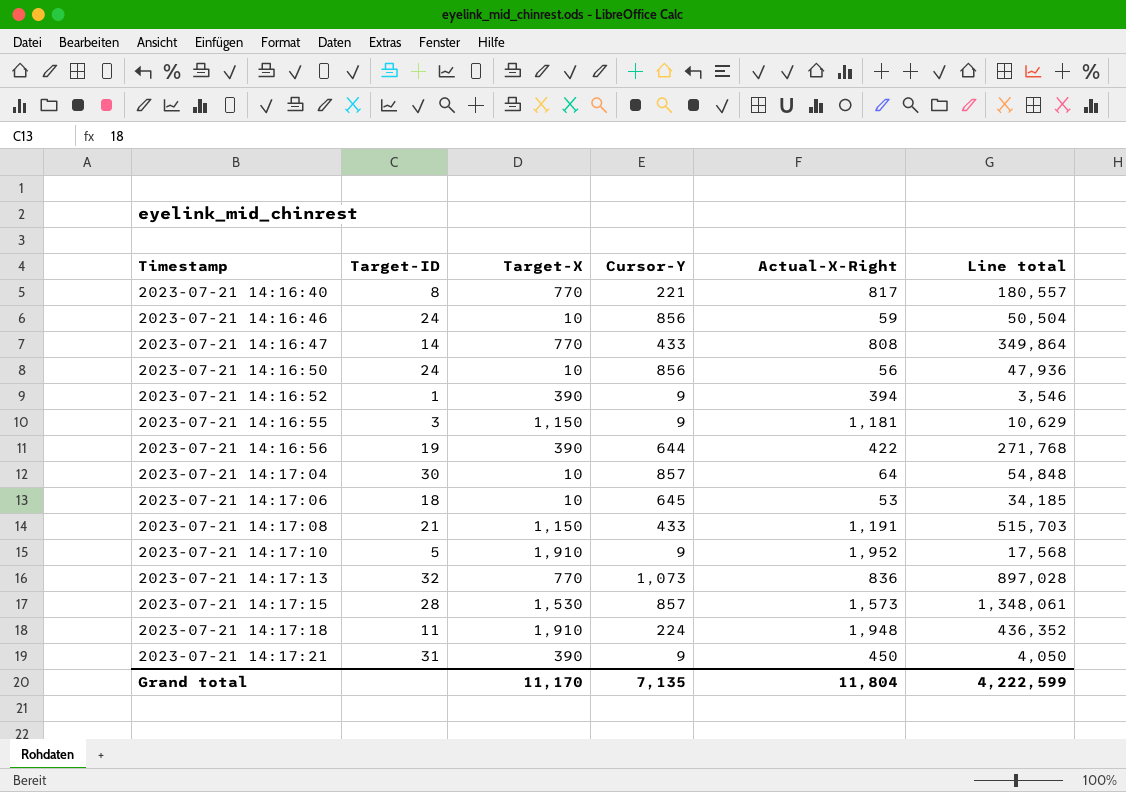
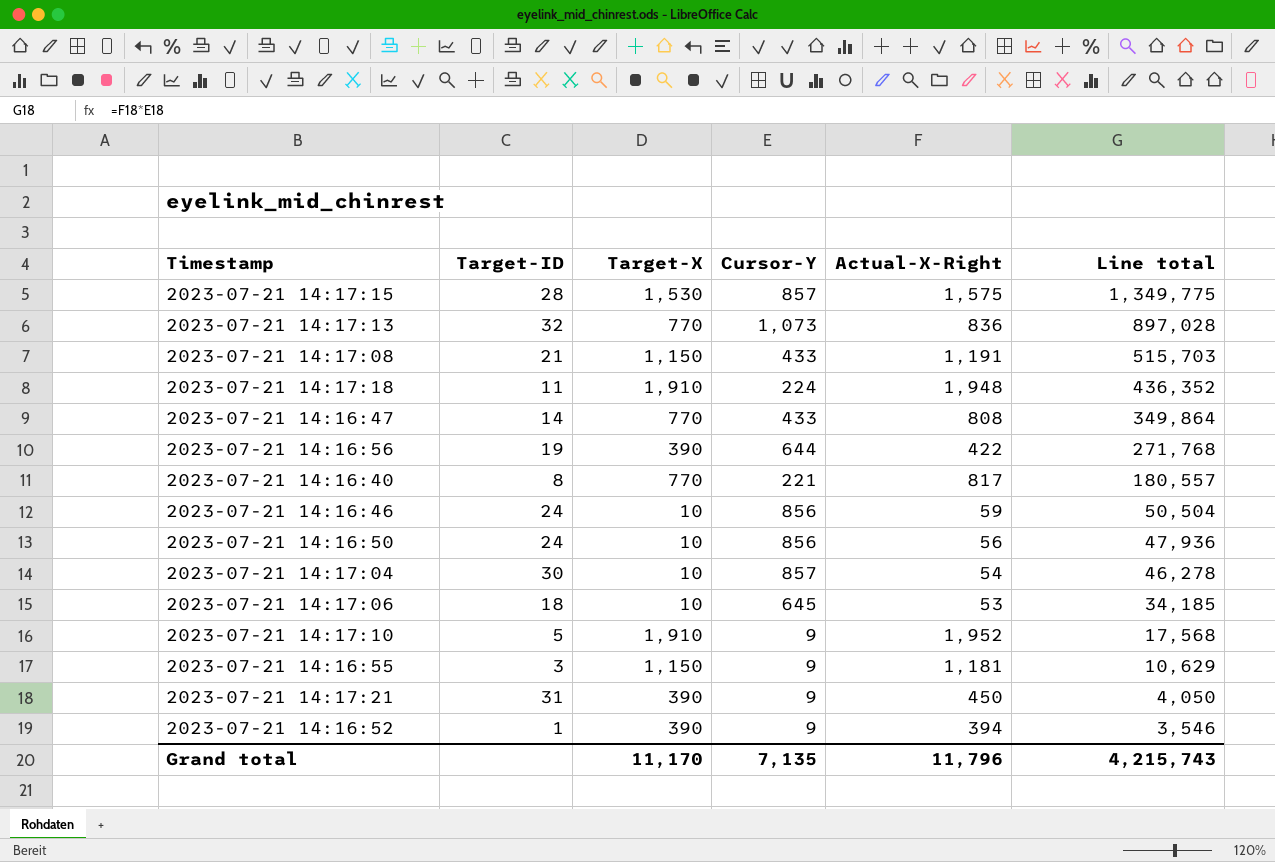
row order: Timestamp ascending -> Line total descending
2023-07-21 14:17:15 | Actual-X-Right: 1,573 -> 1,575
2023-07-21 14:17:15 | Line total: 1,348,061 -> 1,349,775
2023-07-21 14:17:04 | Actual-X-Right: 64 -> 54
2023-07-21 14:17:04 | Line total: 54,848 -> 46,278
Grand total | Actual-X-Right: 11,804 -> 11,796
Grand total | Line total: 4,222,599 -> 4,215,743

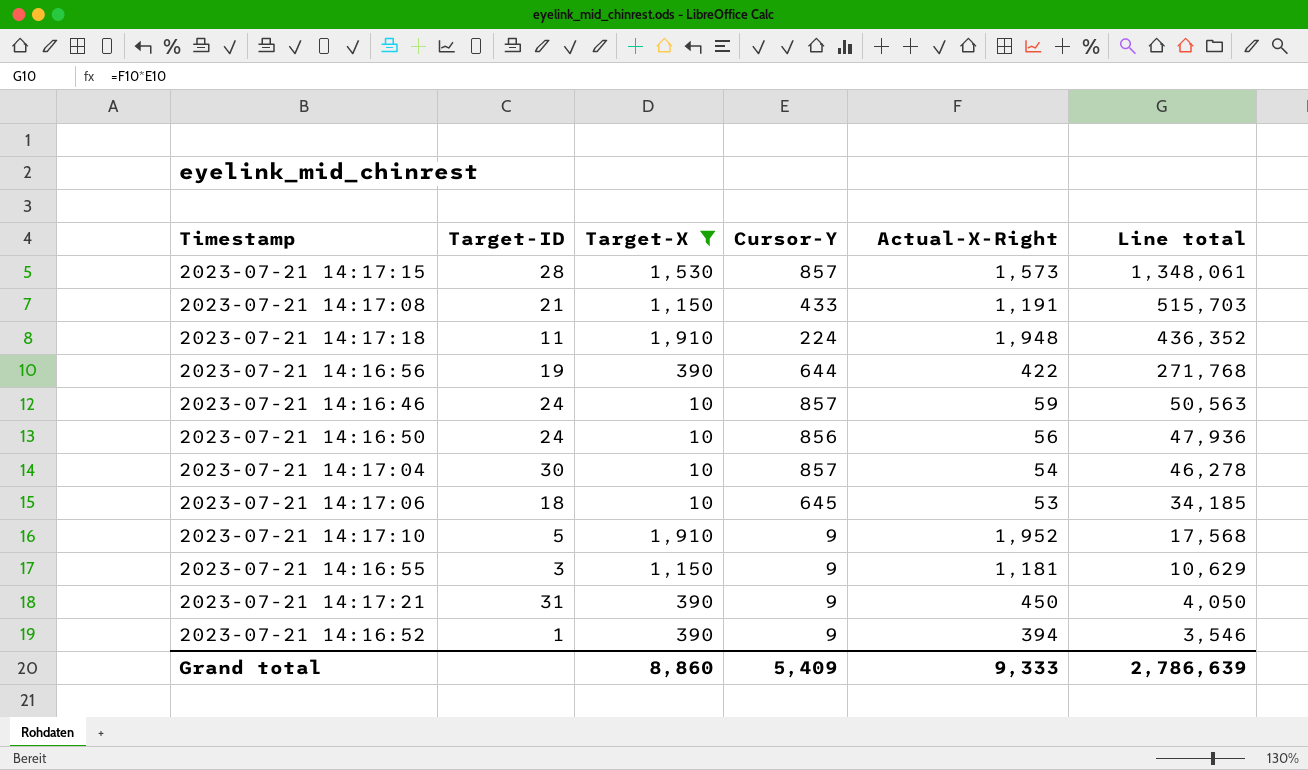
filter: none -> Target-X != 770
2023-07-21 14:17:15 | Actual-X-Right: 1,575 -> 1,573
2023-07-21 14:17:15 | Line total: 1,349,775 -> 1,348,061
2023-07-21 14:16:46 | Cursor-Y: 856 -> 857
2023-07-21 14:16:46 | Line total: 50,504 -> 50,563
Grand total | Target-X: 11,170 -> 8,860
Grand total | Cursor-Y: 7,135 -> 5,409
Grand total | Actual-X-Right: 11,796 -> 9,333
Grand total | Line total: 4,215,743 -> 2,786,639

